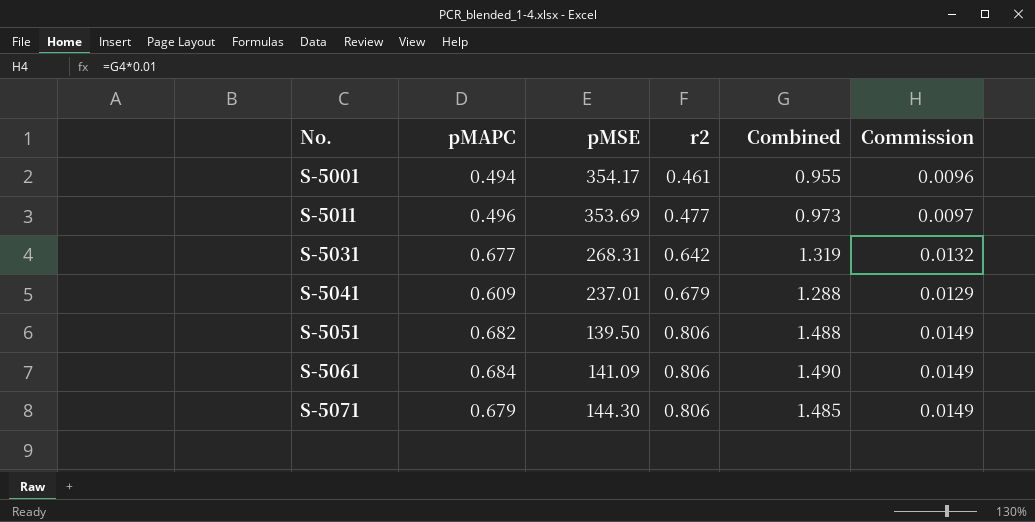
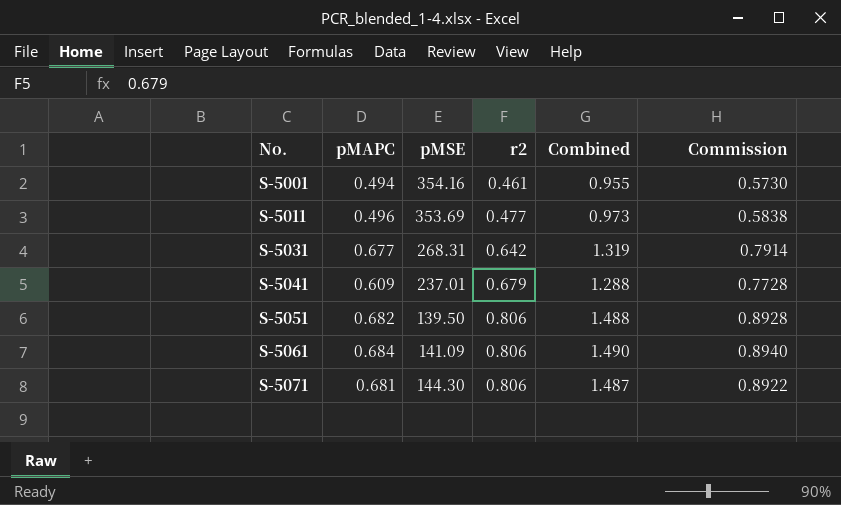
column Commission | formula: [Combined] * 0.01 -> [Combined] * 0.6
S-5001 | pMSE: 354.17 -> 354.16
S-5071 | pMAPC: 0.679 -> 0.681
S-5071 | Combined: 1.485 -> 1.487

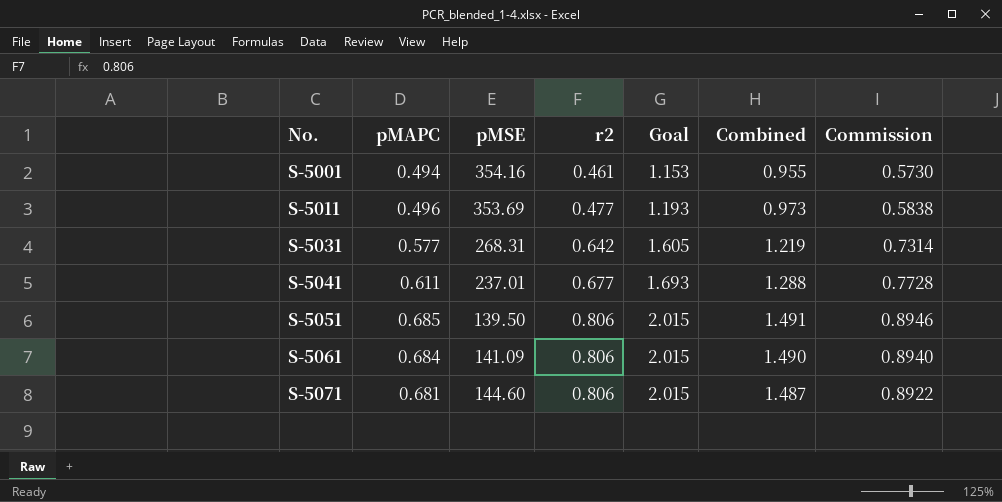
column Goal | formula: none -> [r2] * 2.5
S-5031 | pMAPC: 0.677 -> 0.577
S-5031 | Combined: 1.319 -> 1.219
S-5031 | Commission: 0.7914 -> 0.7314
S-5041 | pMAPC: 0.609 -> 0.611
S-5041 | r2: 0.679 -> 0.677
S-5051 | pMAPC: 0.682 -> 0.685
S-5051 | Combined: 1.488 -> 1.491
S-5051 | Commission: 0.8928 -> 0.8946
S-5071 | pMSE: 144.30 -> 144.60

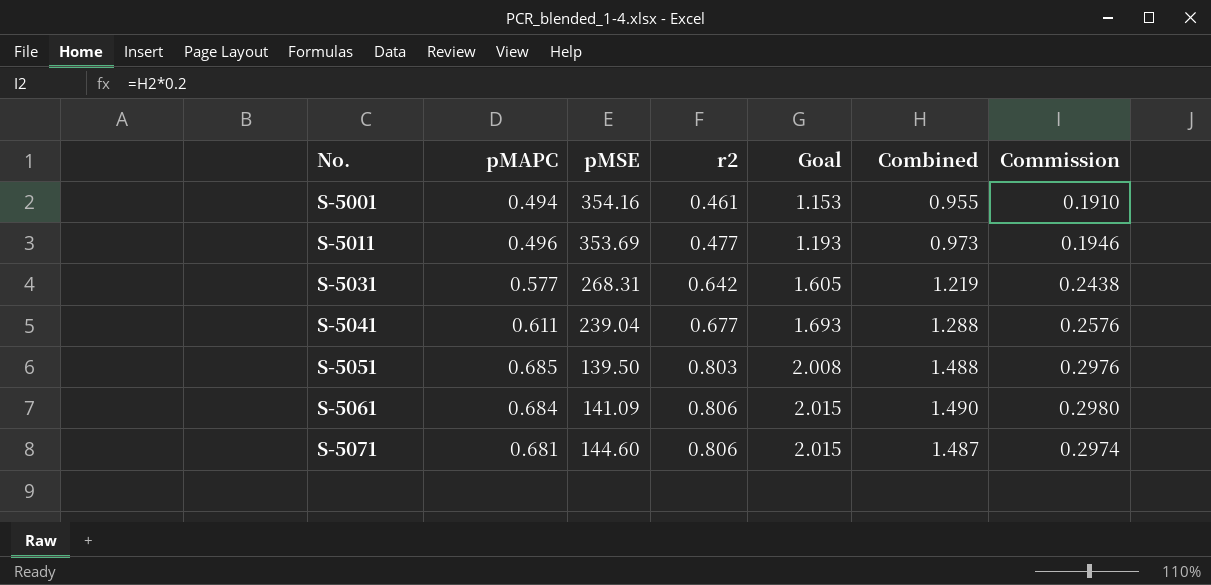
column Commission | formula: [Combined] * 0.6 -> [Combined] * 0.2
S-5041 | pMSE: 237.01 -> 239.04
S-5051 | r2: 0.806 -> 0.803
S-5051 | Goal: 2.015 -> 2.008
S-5051 | Combined: 1.491 -> 1.488

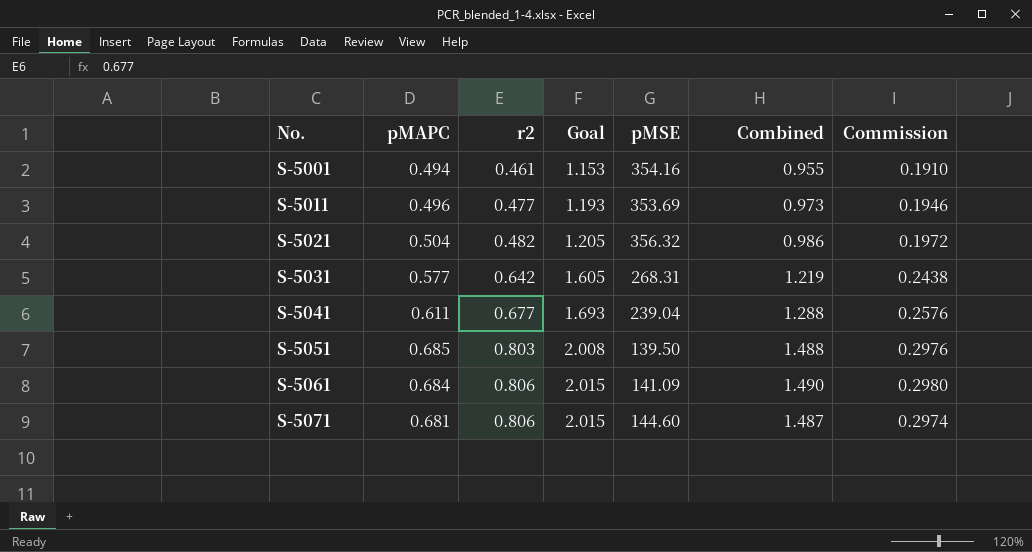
column pMSE | position: 3 -> 5
row S-5021: none -> 0.504 | 0.482 | 1.205 | 356.32 | 0.986 | 0.1972

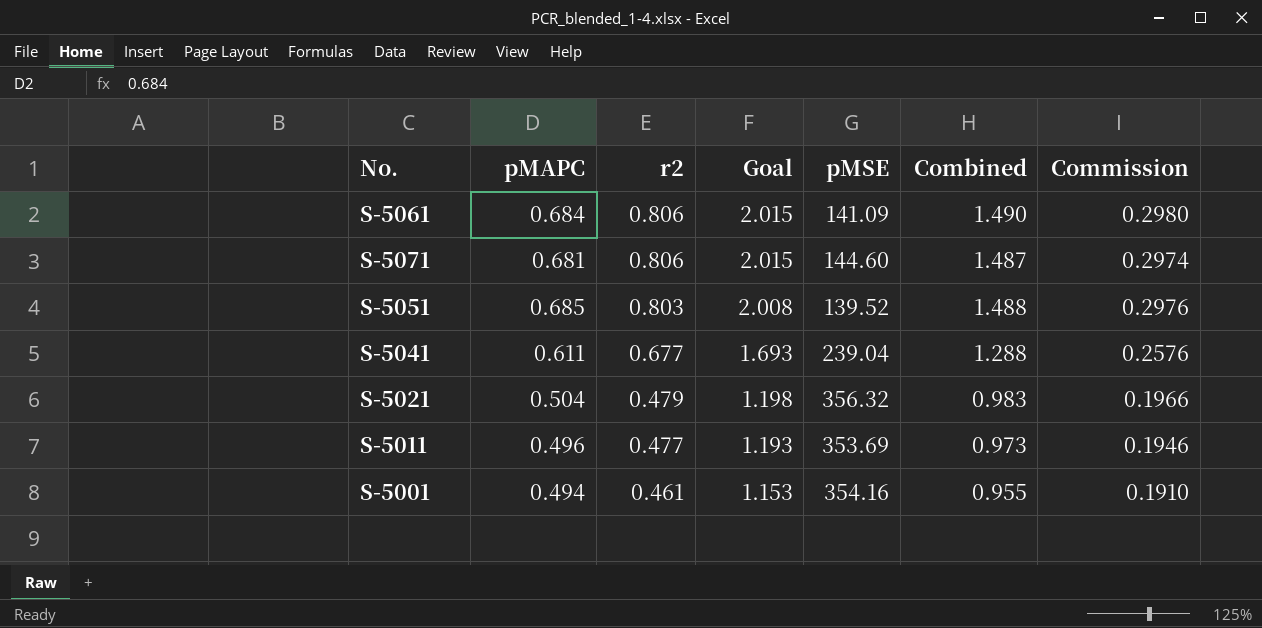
row order: No. ascending -> r2 descending
row S-5031: 0.577 | 0.642 | 1.605 | 268.31 | 1.219 | 0.2438 -> none
S-5051 | pMSE: 139.50 -> 139.52
S-5021 | r2: 0.482 -> 0.479
S-5021 | Goal: 1.205 -> 1.198
S-5021 | Combined: 0.986 -> 0.983
S-5021 | Commission: 0.1972 -> 0.1966

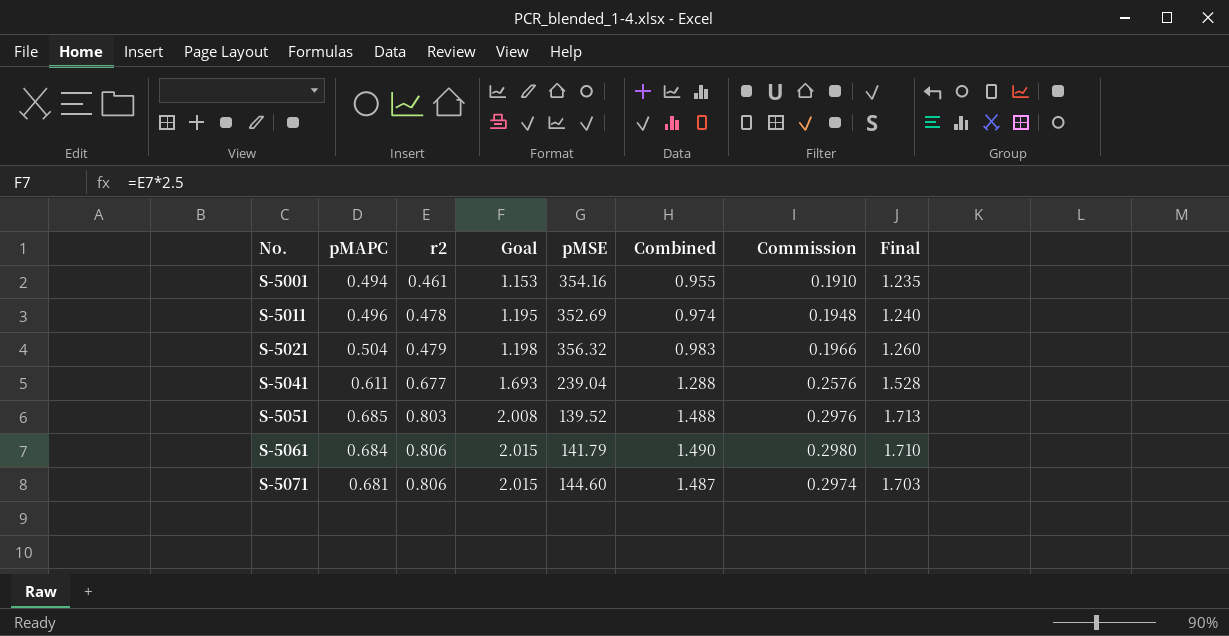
row order: r2 descending -> No. ascending
column Final | formula: none -> [pMAPC] * 2.5
S-5011 | r2: 0.477 -> 0.478
S-5011 | Goal: 1.193 -> 1.195
S-5011 | pMSE: 353.69 -> 352.69
S-5011 | Combined: 0.973 -> 0.974
S-5011 | Commission: 0.1946 -> 0.1948
S-5061 | pMSE: 141.09 -> 141.79

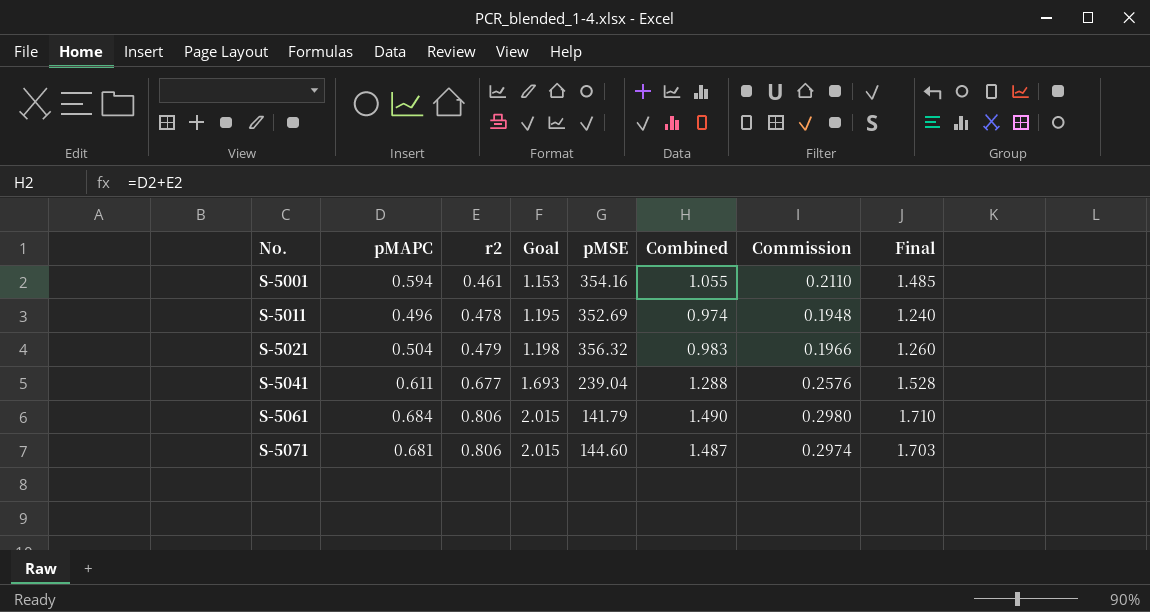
row S-5051: 0.685 | 0.803 | 2.008 | 139.52 | 1.488 | 0.2976 | 1.713 -> none
S-5001 | pMAPC: 0.494 -> 0.594
S-5001 | Combined: 0.955 -> 1.055
S-5001 | Commission: 0.1910 -> 0.2110
S-5001 | Final: 1.235 -> 1.485

